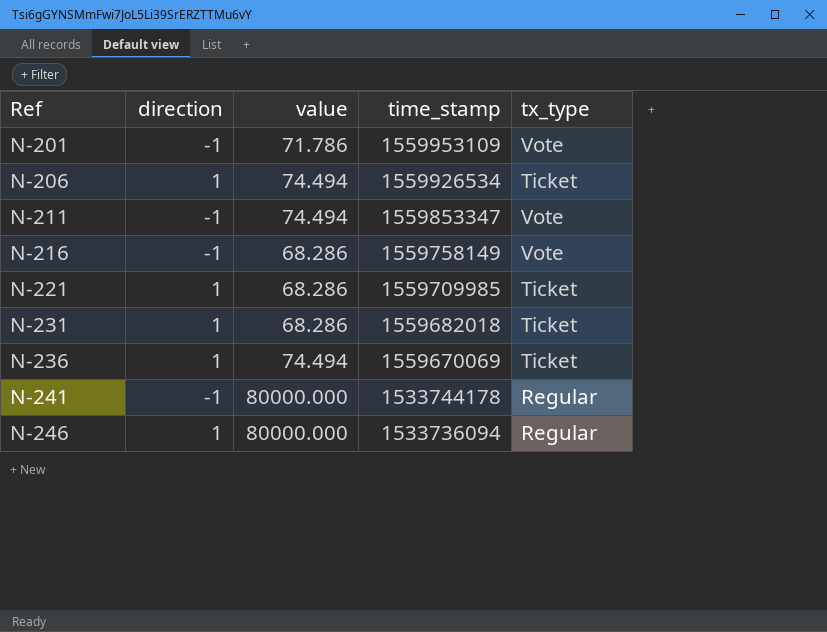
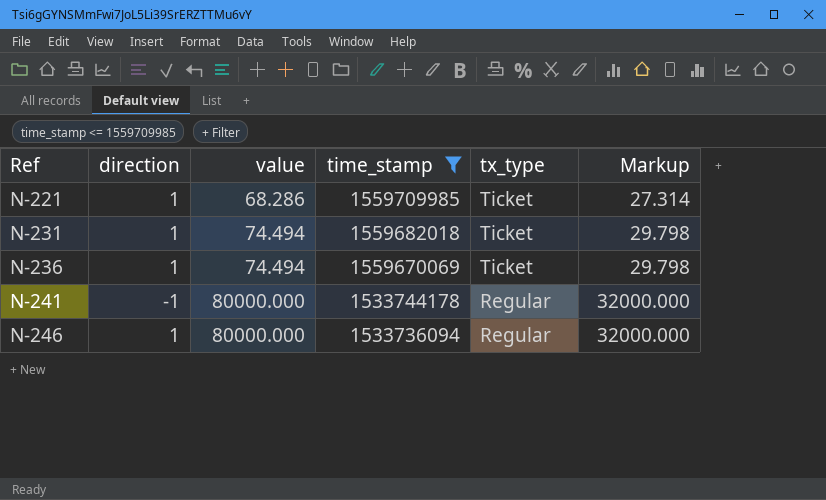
filter: none -> time_stamp <= 1559709985
column Markup | formula: none -> [value] * 0.4
N-231 | value: 68.286 -> 74.494

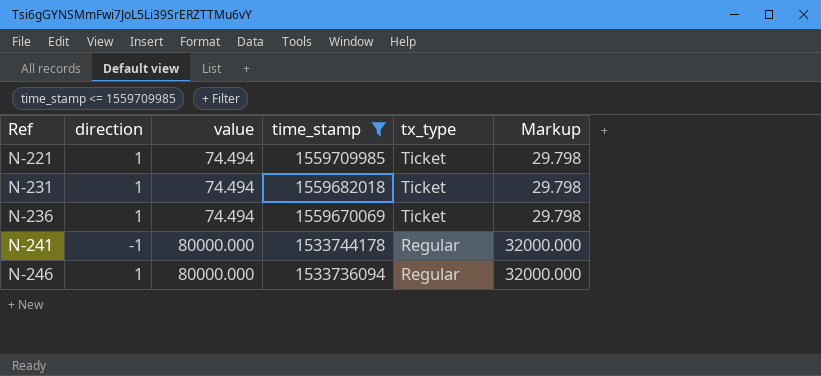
N-221 | value: 68.286 -> 74.494
N-221 | Markup: 27.314 -> 29.798

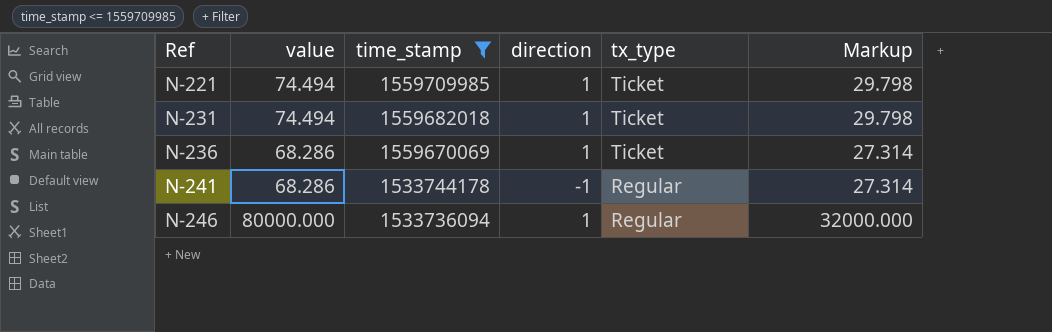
column direction | position: 2 -> 4
N-236 | value: 74.494 -> 68.286
N-236 | Markup: 29.798 -> 27.314
N-241 | value: 80000.000 -> 68.286
N-241 | Markup: 32000.000 -> 27.314

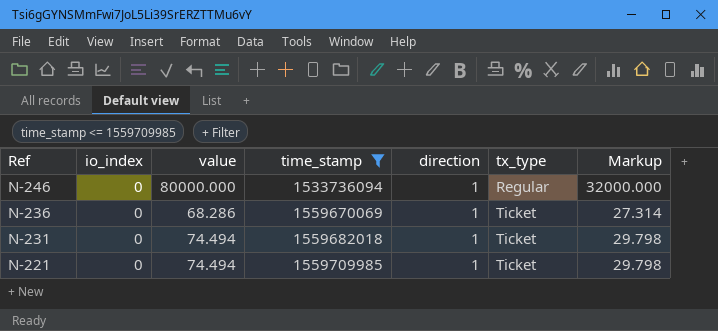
row order: Ref ascending -> Ref descending
column io_index | position: none -> 2
row N-241: 68.286 | 1533744178 | -1 | Regular | 27.314 -> none

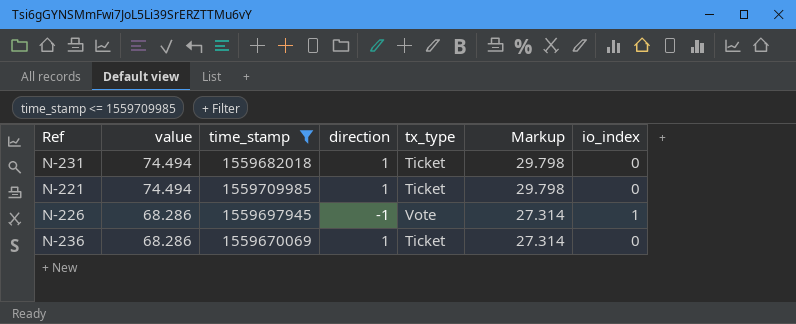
row order: Ref descending -> value descending
column io_index | position: 2 -> 7
row N-246: 0 | 80000.000 | 1533736094 | 1 | Regular | 32000.000 -> none
row N-226: none -> 68.286 | 1559697945 | -1 | Vote | 27.314 | 1

